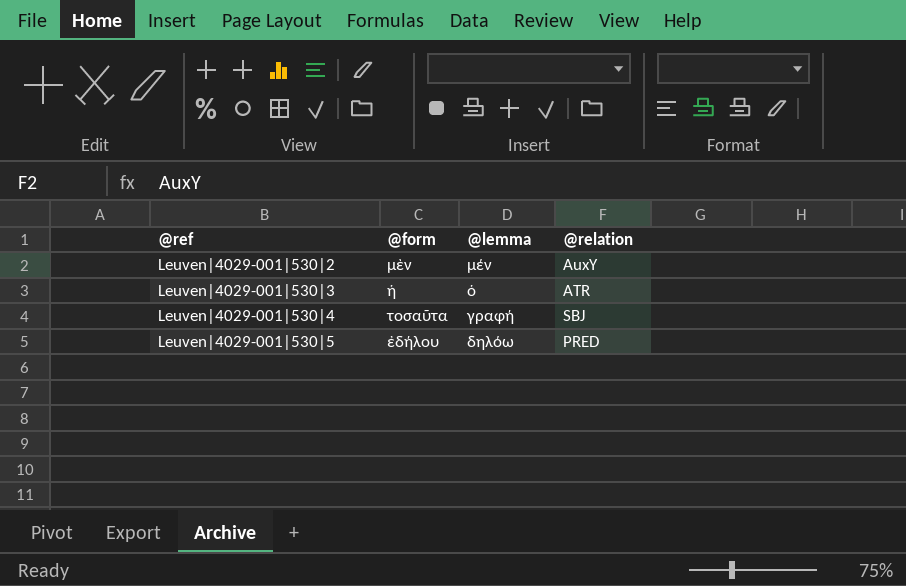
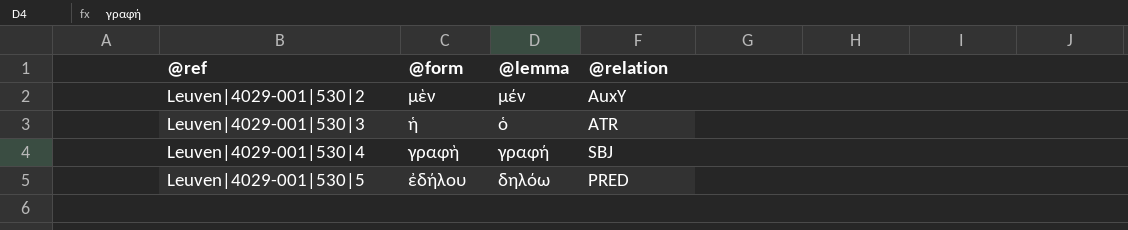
Leuven|4029-001|530|4 | @form: τοσαῦτα -> γραφὴ

